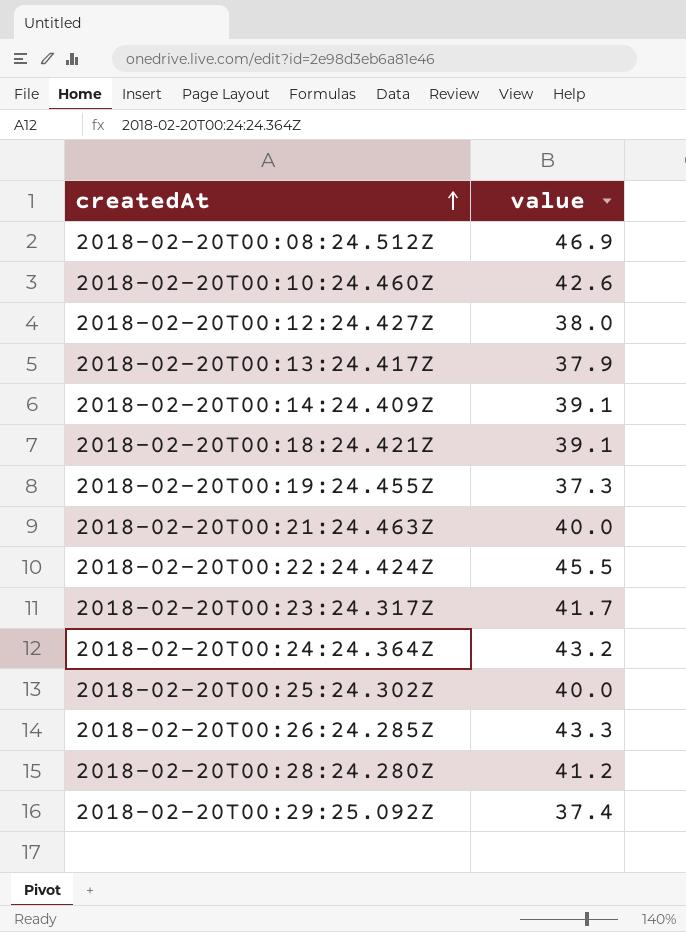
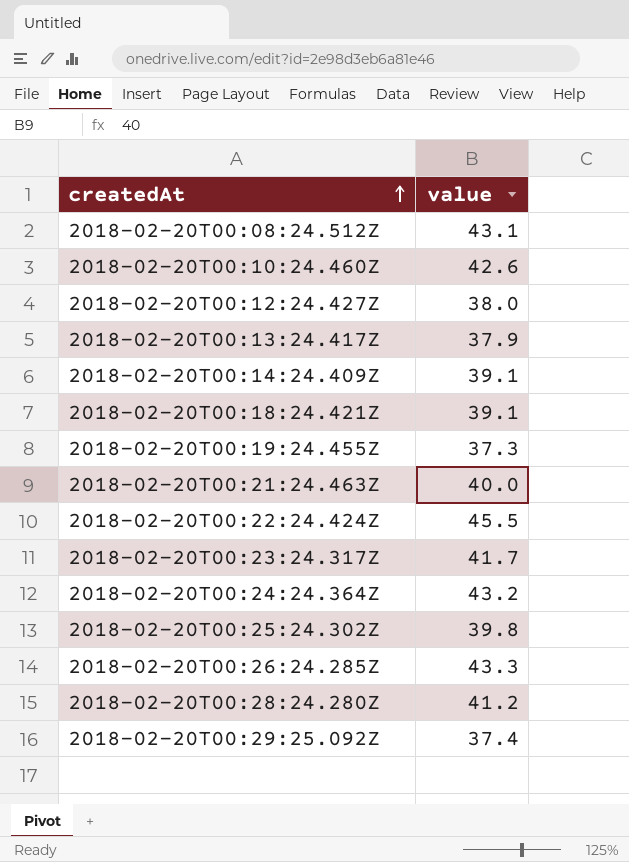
2018-02-20T00:08:24.512Z | value: 46.9 -> 43.1
2018-02-20T00:25:24.302Z | value: 40.0 -> 39.8

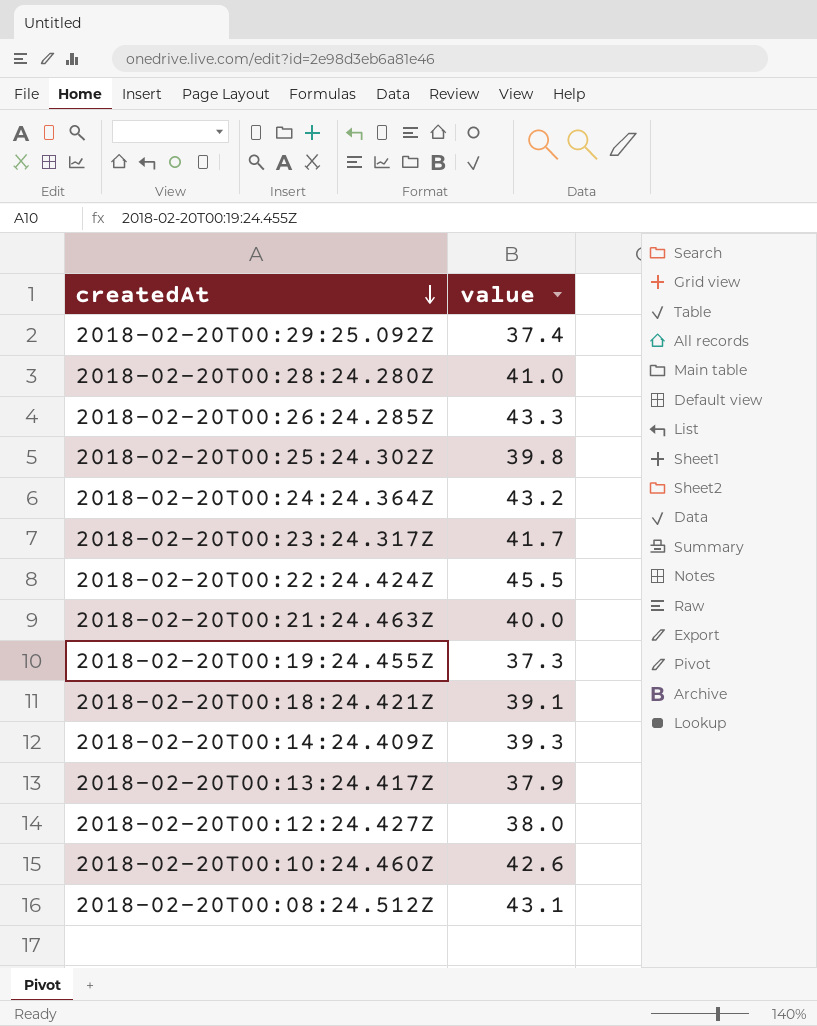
row order: createdAt ascending -> createdAt descending
2018-02-20T00:28:24.280Z | value: 41.2 -> 41.0
2018-02-20T00:14:24.409Z | value: 39.1 -> 39.3

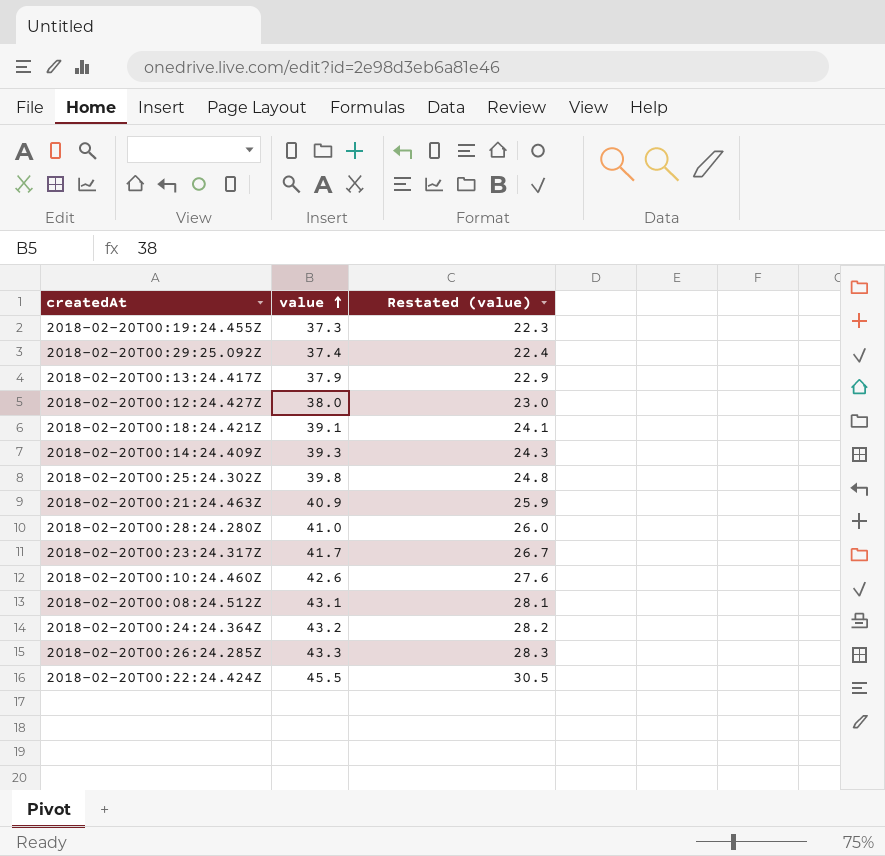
row order: createdAt descending -> value ascending
column Restated (value) | formula: none -> [value] - 15
2018-02-20T00:21:24.463Z | value: 40.0 -> 40.9

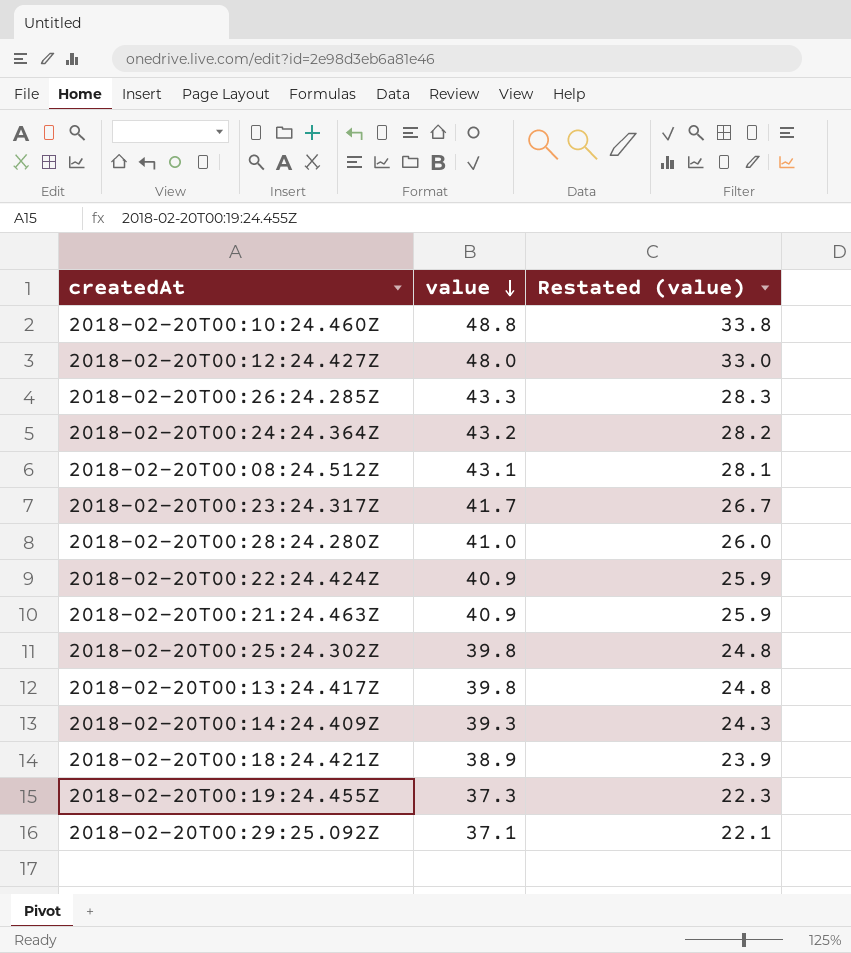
row order: value ascending -> value descending
2018-02-20T00:10:24.460Z | value: 42.6 -> 48.8
2018-02-20T00:10:24.460Z | Restated (value): 27.6 -> 33.8
2018-02-20T00:12:24.427Z | value: 38.0 -> 48.0
2018-02-20T00:12:24.427Z | Restated (value): 23.0 -> 33.0
2018-02-20T00:22:24.424Z | value: 45.5 -> 40.9
2018-02-20T00:22:24.424Z | Restated (value): 30.5 -> 25.9
2018-02-20T00:13:24.417Z | value: 37.9 -> 39.8
2018-02-20T00:13:24.417Z | Restated (value): 22.9 -> 24.8
2018-02-20T00:18:24.421Z | value: 39.1 -> 38.9
2018-02-20T00:18:24.421Z | Restated (value): 24.1 -> 23.9
2018-02-20T00:29:25.092Z | value: 37.4 -> 37.1
2018-02-20T00:29:25.092Z | Restated (value): 22.4 -> 22.1

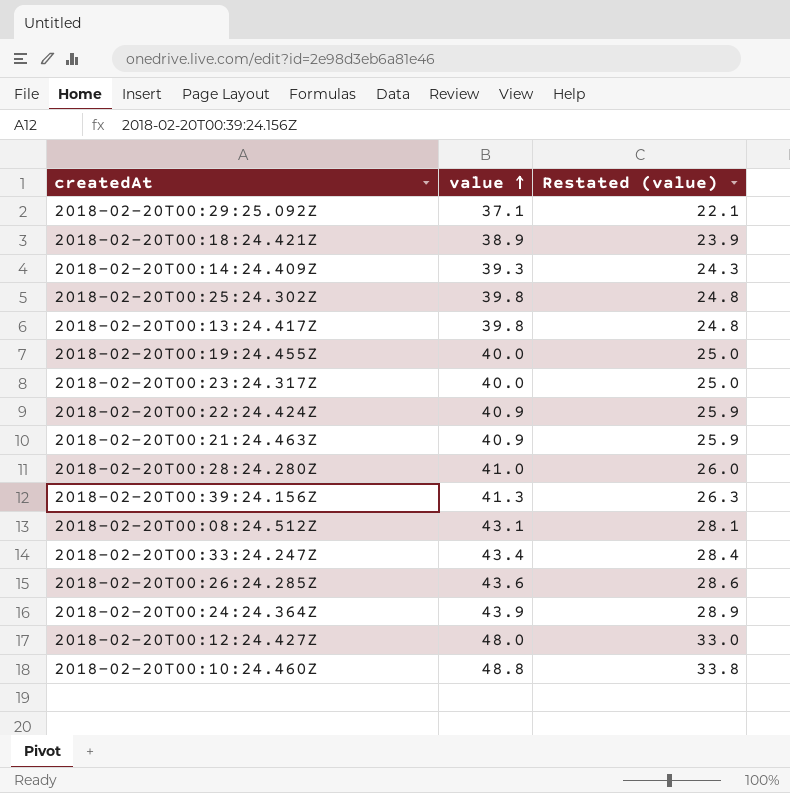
row order: value descending -> value ascending
2018-02-20T00:19:24.455Z | value: 37.3 -> 40.0
2018-02-20T00:19:24.455Z | Restated (value): 22.3 -> 25.0
2018-02-20T00:23:24.317Z | value: 41.7 -> 40.0
2018-02-20T00:23:24.317Z | Restated (value): 26.7 -> 25.0
row 2018-02-20T00:39:24.156Z: none -> 41.3 | 26.3
row 2018-02-20T00:33:24.247Z: none -> 43.4 | 28.4
2018-02-20T00:26:24.285Z | value: 43.3 -> 43.6
2018-02-20T00:26:24.285Z | Restated (value): 28.3 -> 28.6
2018-02-20T00:24:24.364Z | value: 43.2 -> 43.9
2018-02-20T00:24:24.364Z | Restated (value): 28.2 -> 28.9

